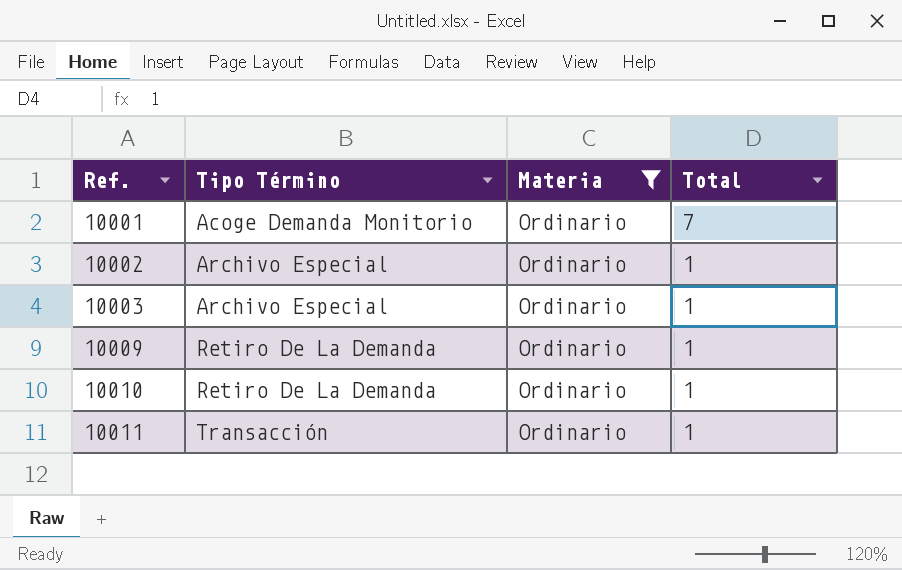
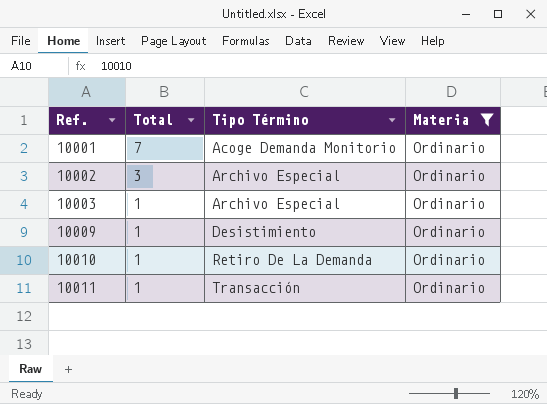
column Total | position: 4 -> 2
10002 | Total: 1 -> 3
10009 | Tipo Término: Retiro De La Demanda -> Desistimiento

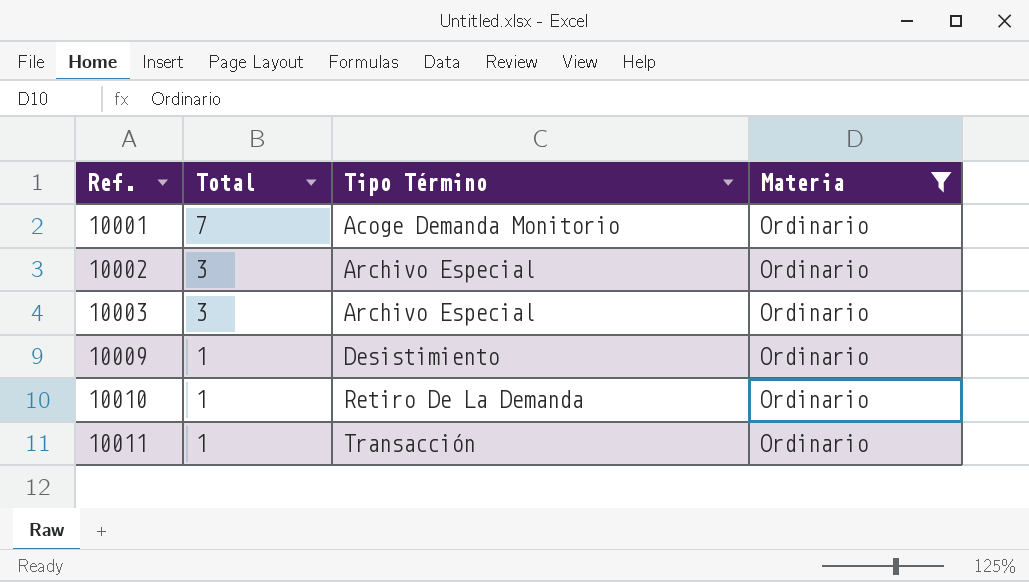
10003 | Total: 1 -> 3

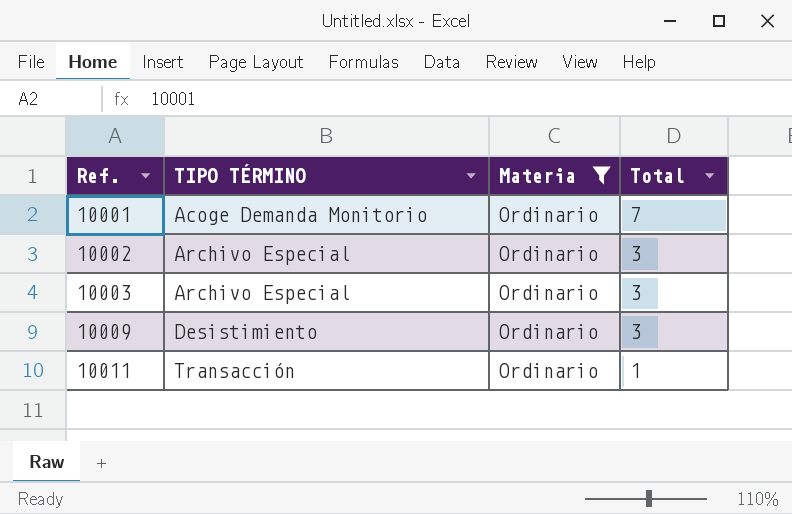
column name: Tipo Término -> TIPO TÉRMINO
column Total | position: 2 -> 4
row 10010: 1 | Retiro De La Demanda | Ordinario -> none
10009 | Total: 1 -> 3

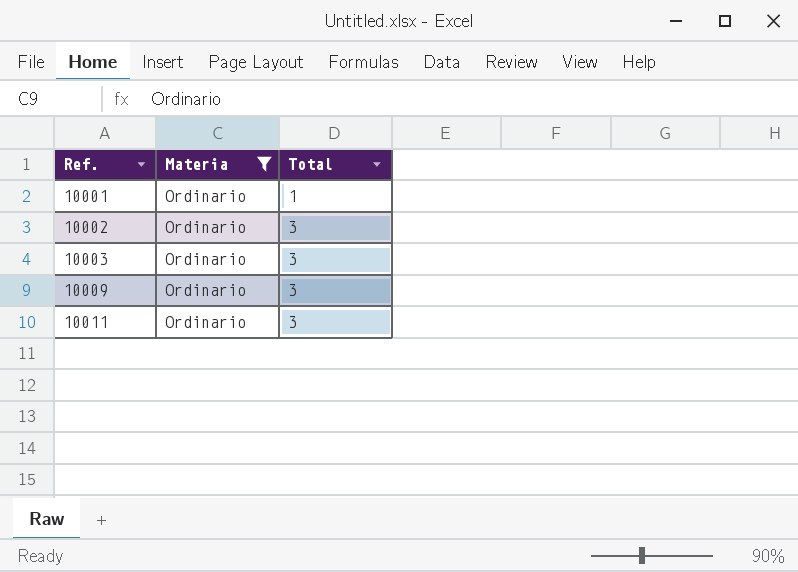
column TIPO TÉRMINO | position: 2 -> none
10001 | Total: 7 -> 1
10011 | Total: 1 -> 3

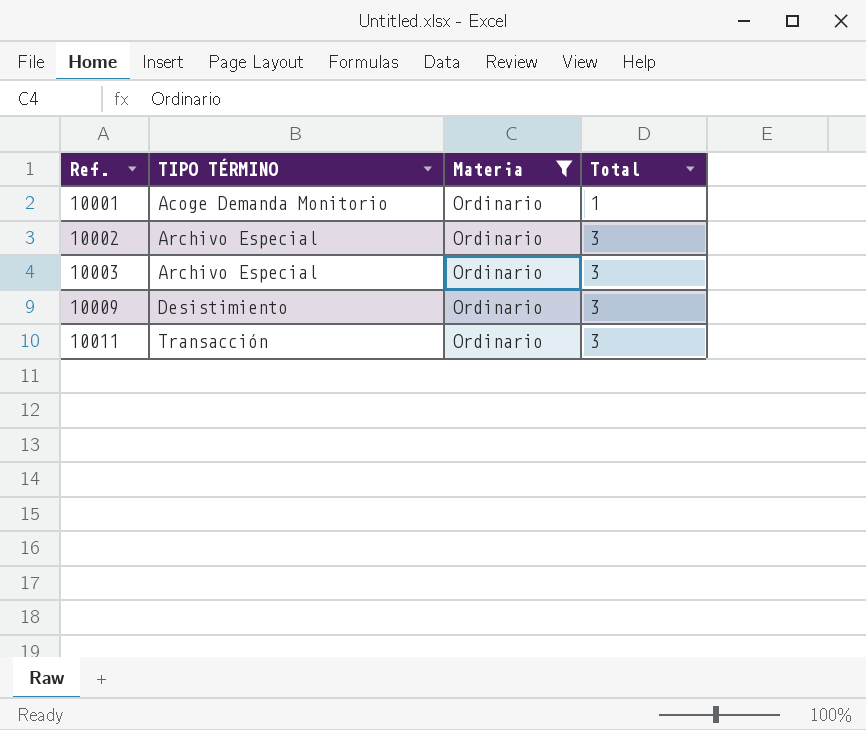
column TIPO TÉRMINO | position: none -> 2

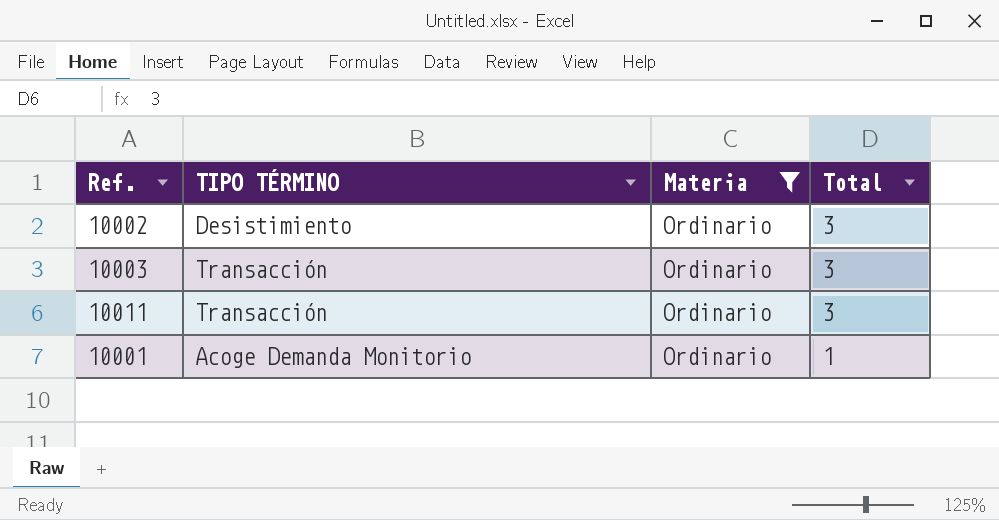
row order: Ref. ascending -> Total descending
row 10009: Desistimiento | Ordinario | 3 -> none
10002 | TIPO TÉRMINO: Archivo Especial -> Desistimiento
10003 | TIPO TÉRMINO: Archivo Especial -> Transacción

